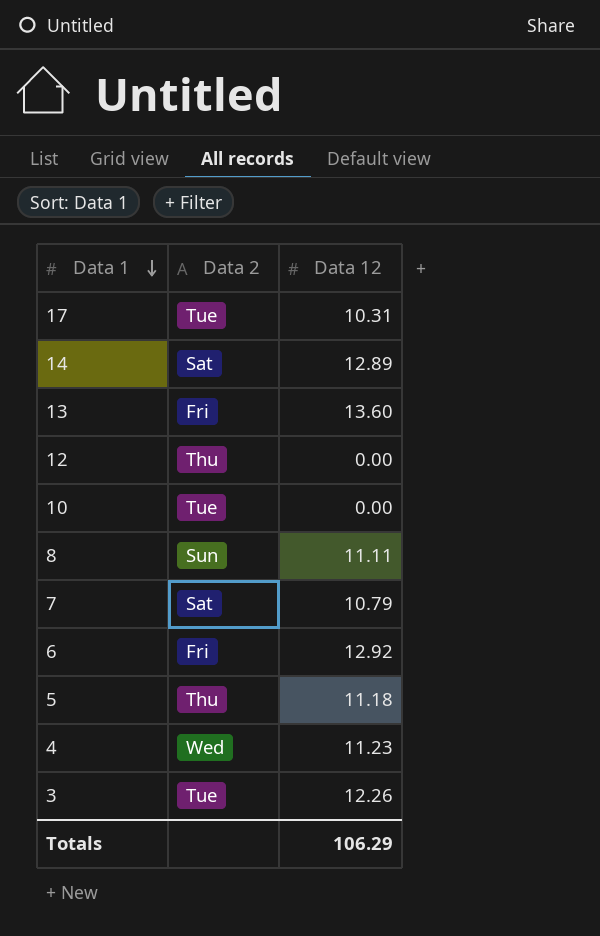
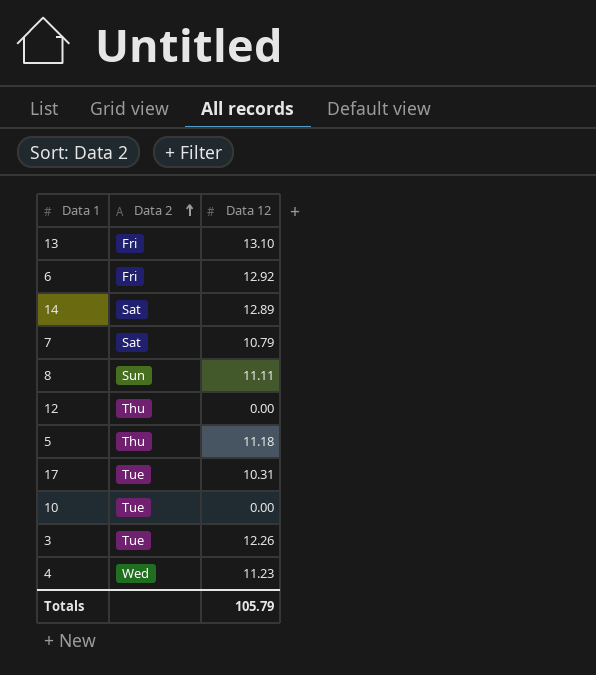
row order: Data 1 descending -> Data 2 ascending
13 | Data 12: 13.60 -> 13.10
Totals | Data 12: 106.29 -> 105.79

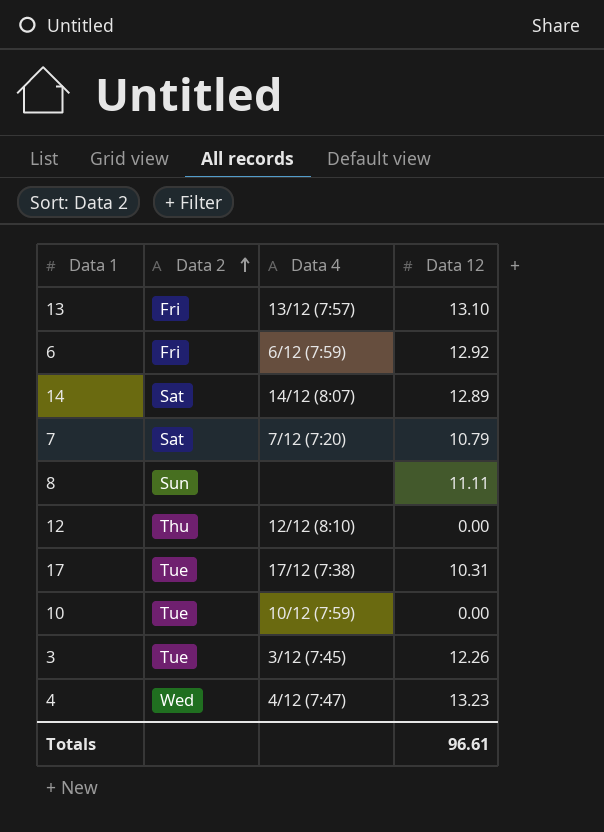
column Data 4 | position: none -> 3
row 5: Thu | 11.18 -> none
4 | Data 12: 11.23 -> 13.23
Totals | Data 12: 105.79 -> 96.61

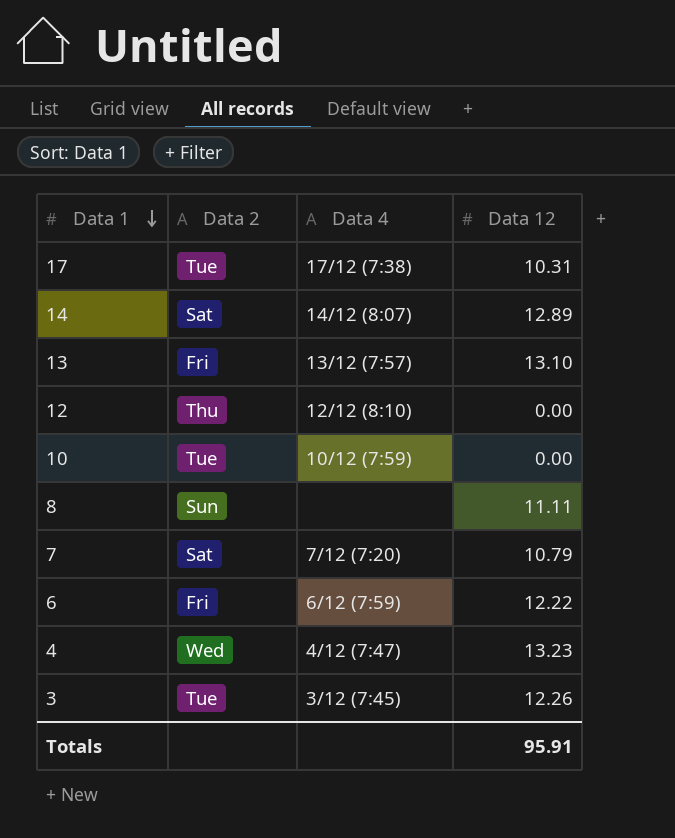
row order: Data 2 ascending -> Data 1 descending
6 | Data 12: 12.92 -> 12.22
Totals | Data 12: 96.61 -> 95.91

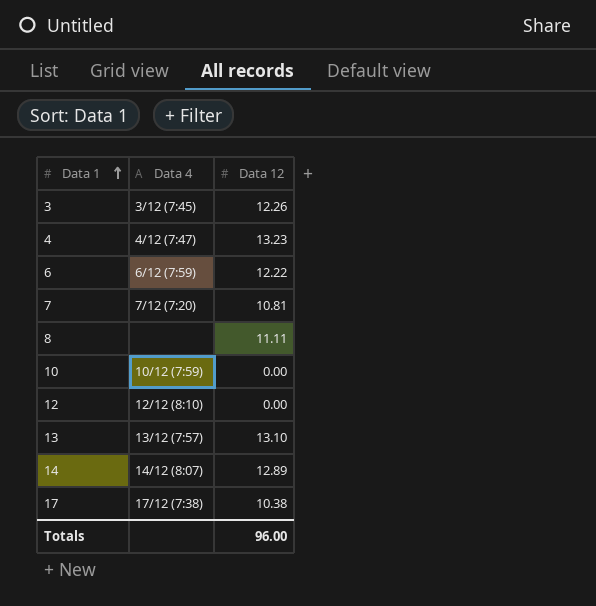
row order: Data 1 descending -> Data 1 ascending
column Data 2 | position: 2 -> none
7 | Data 12: 10.79 -> 10.81
17 | Data 12: 10.31 -> 10.38
Totals | Data 12: 95.91 -> 96.00

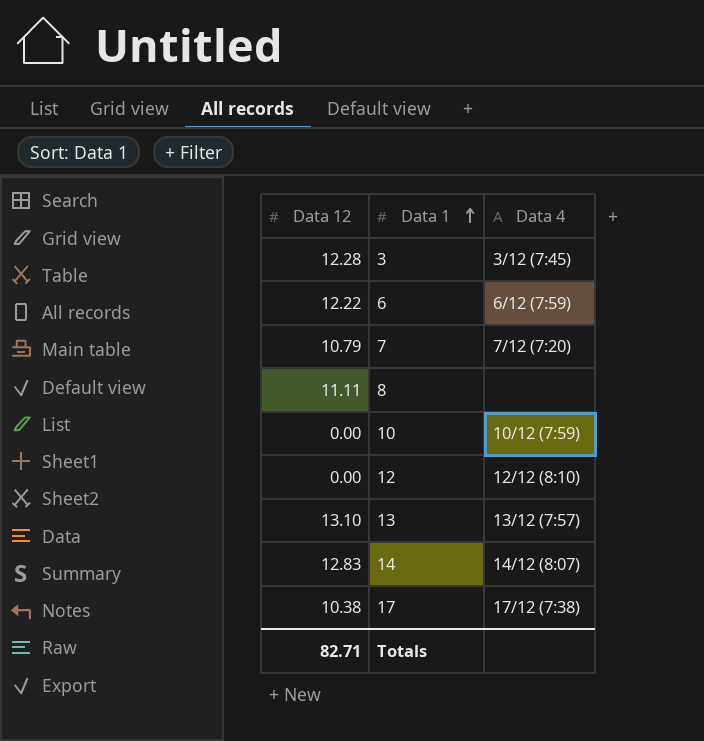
column Data 12 | position: 3 -> 1
row 4: 4/12 (7:47) | 13.23 -> none
3 | Data 12: 12.26 -> 12.28
7 | Data 12: 10.81 -> 10.79
14 | Data 12: 12.89 -> 12.83
Totals | Data 12: 96.00 -> 82.71

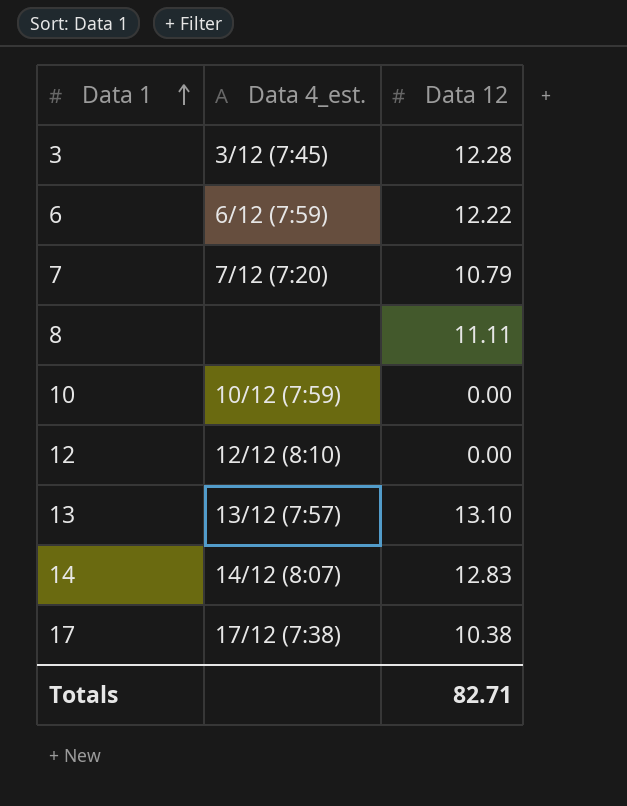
column name: Data 4 -> Data 4_est.
column Data 12 | position: 1 -> 3

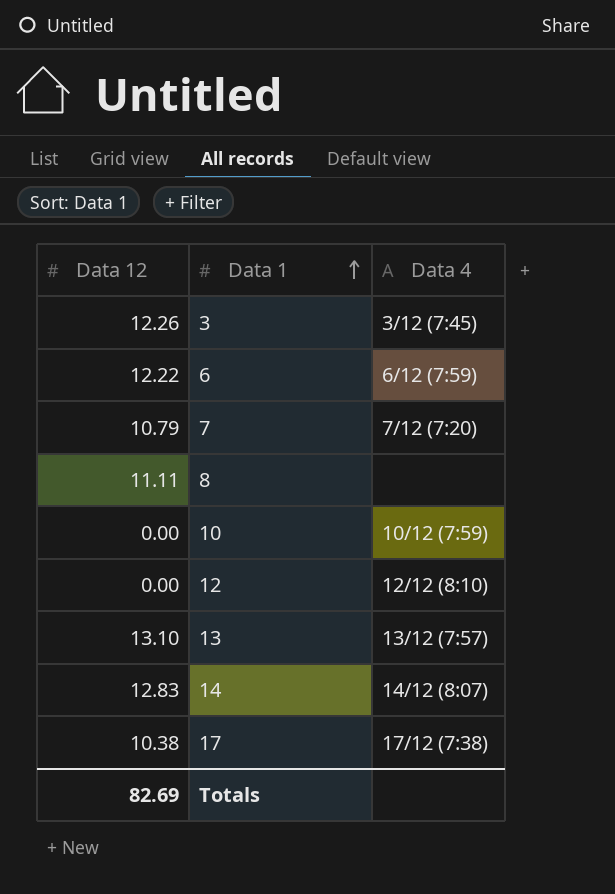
column Data 12 | position: 3 -> 1
column name: Data 4_est. -> Data 4
3 | Data 12: 12.28 -> 12.26
Totals | Data 12: 82.71 -> 82.69

